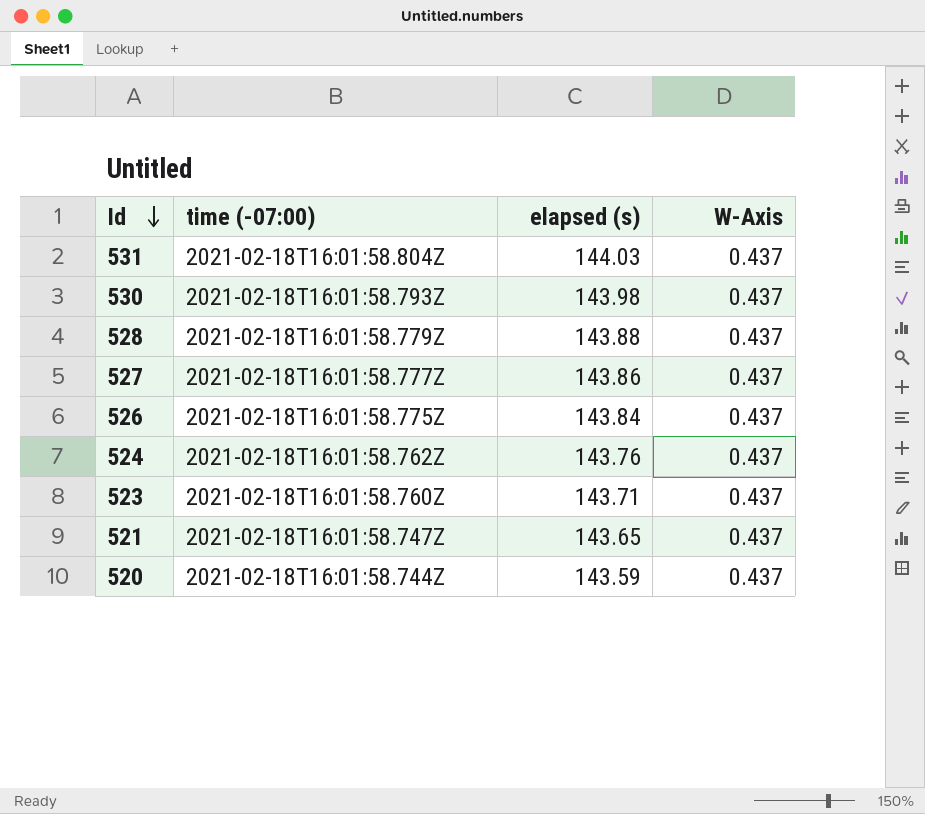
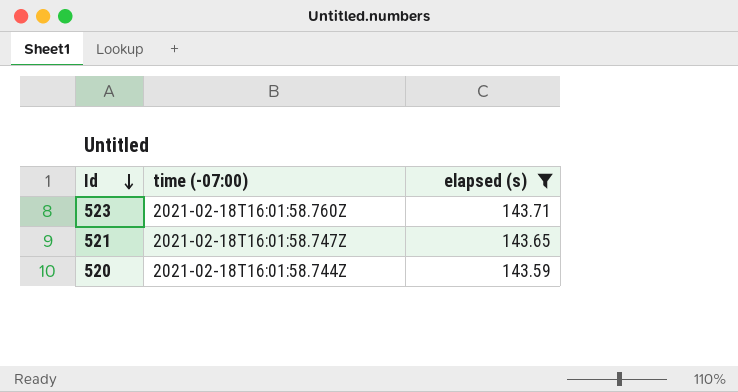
filter: none -> elapsed (s) <= 143.71
column W-Axis | position: 4 -> none

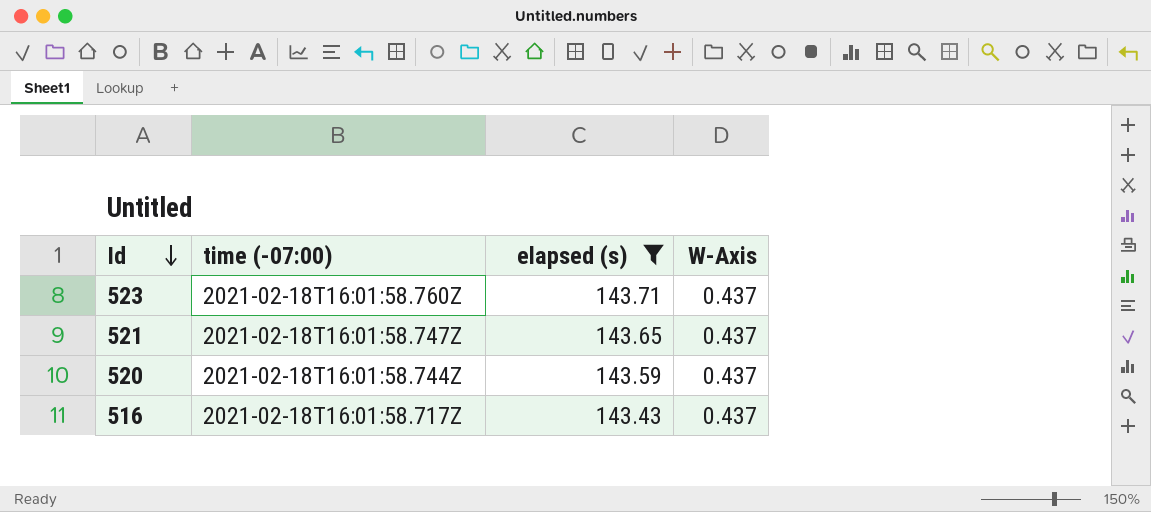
column W-Axis | position: none -> 4
row 516: none -> 2021-02-18T16:01:58.717Z | 143.43 | 0.437

